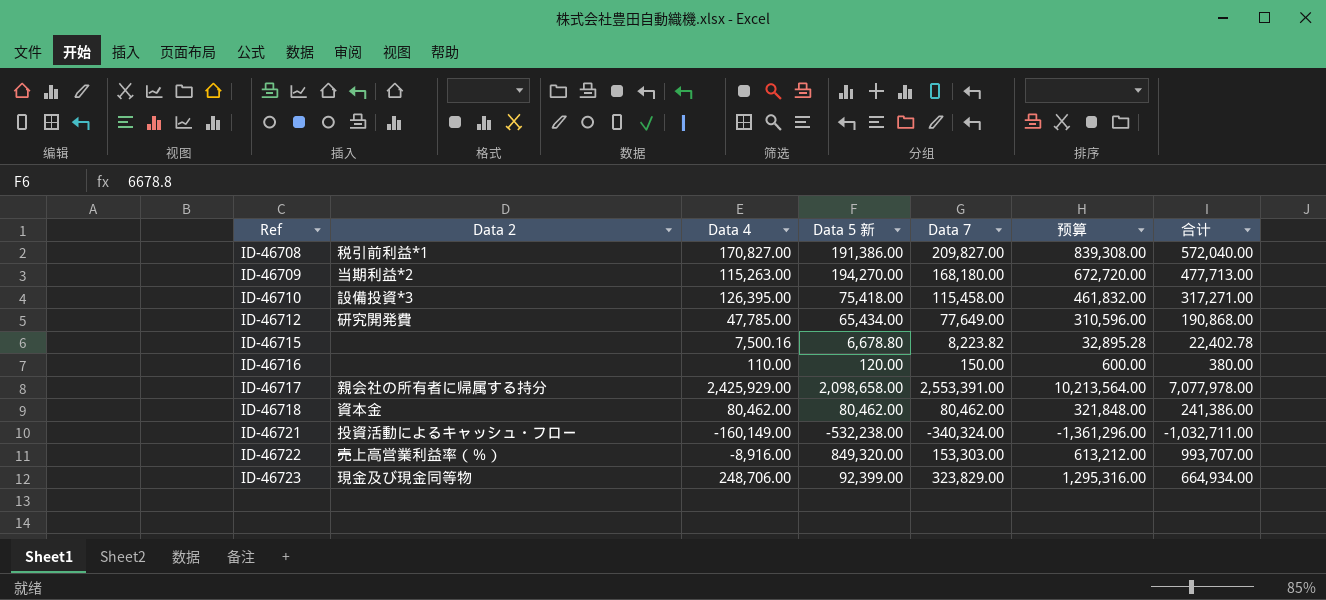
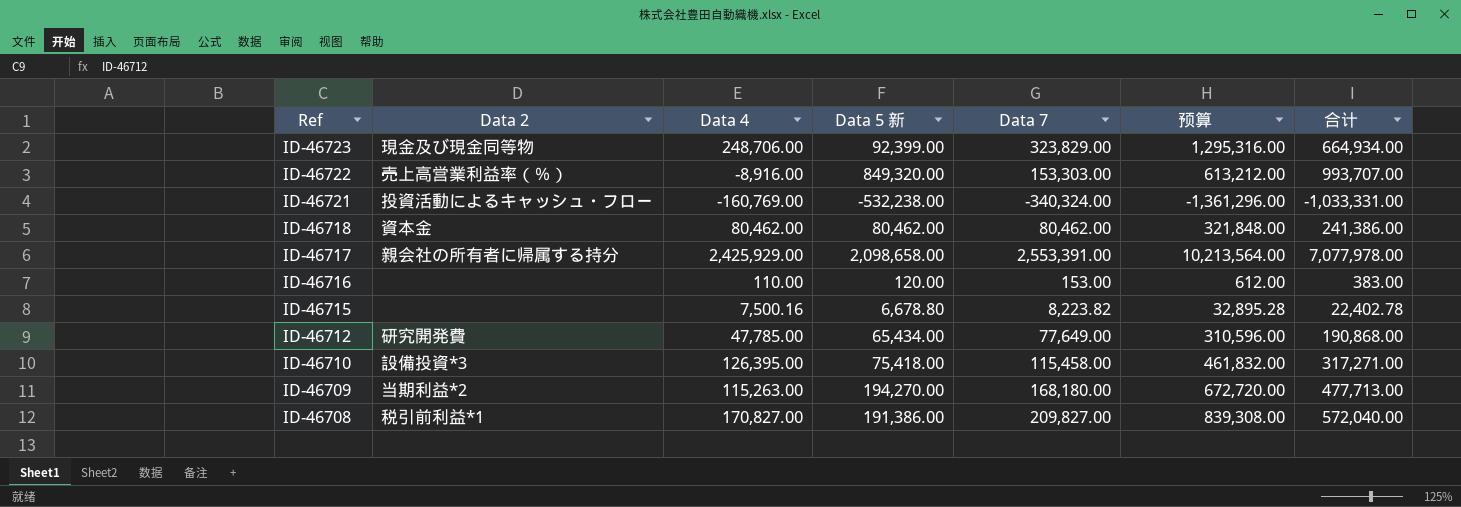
row order: Ref ascending -> Ref descending
ID-46721 | Data 4: -160,149.00 -> -160,769.00
ID-46721 | 合计: -1,032,711.00 -> -1,033,331.00
ID-46716 | Data 7: 150.00 -> 153.00
ID-46716 | 预算: 600.00 -> 612.00
ID-46716 | 合计: 380.00 -> 383.00

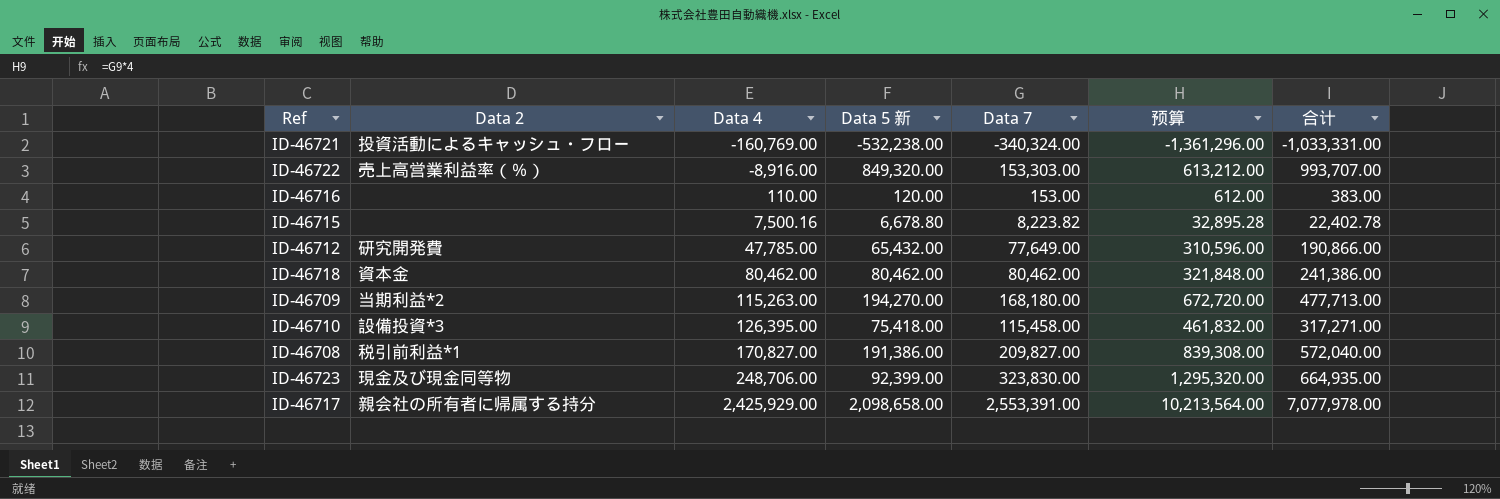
row order: Ref descending -> Data 4 ascending
ID-46712 | Data 5 新: 65,434.00 -> 65,432.00
ID-46712 | 合计: 190,868.00 -> 190,866.00
ID-46723 | Data 7: 323,829.00 -> 323,830.00
ID-46723 | 预算: 1,295,316.00 -> 1,295,320.00
ID-46723 | 合计: 664,934.00 -> 664,935.00

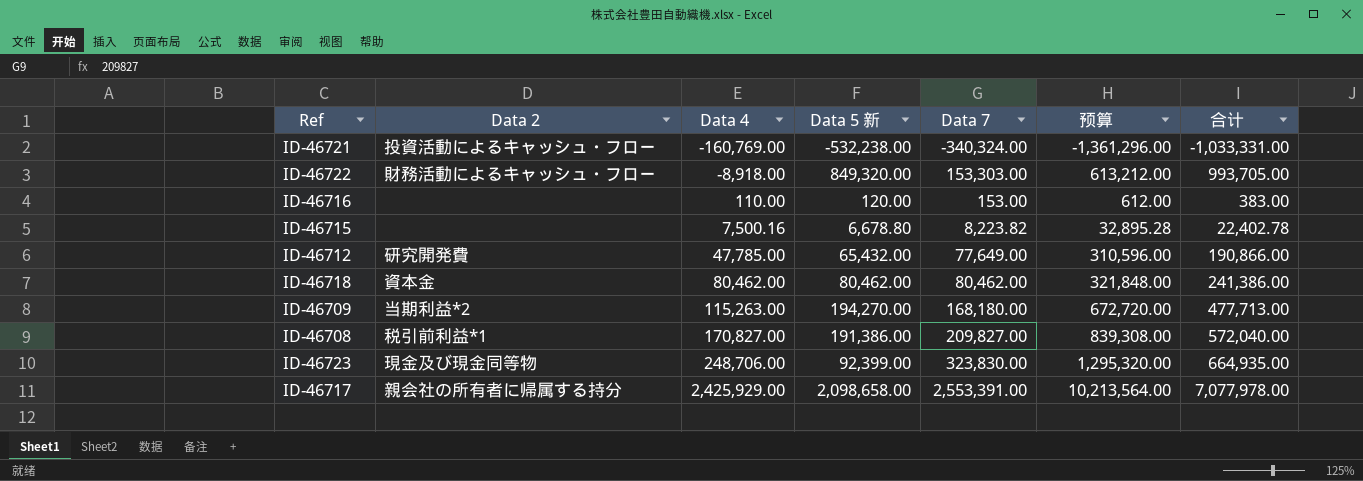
row ID-46710: 設備投資*3 | 126,395.00 | 75,418.00 | 115,458.00 | 461,832.00 | 317,271.00 -> none
ID-46722 | Data 2: 売上高営業利益率（％） -> 財務活動によるキャッシュ・フロー
ID-46722 | Data 4: -8,916.00 -> -8,918.00
ID-46722 | 合计: 993,707.00 -> 993,705.00

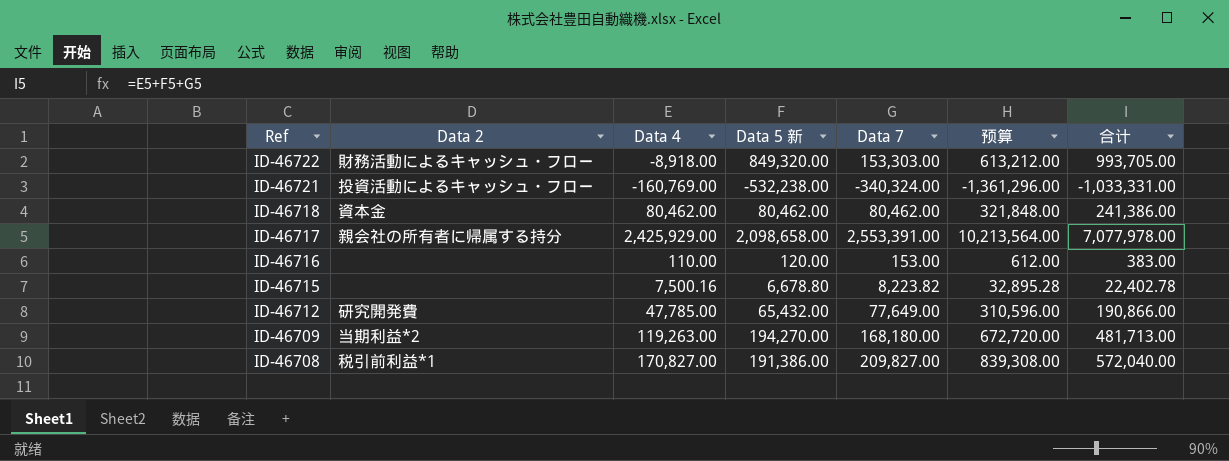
row order: Data 4 ascending -> Ref descending
row ID-46723: 現金及び現金同等物 | 248,706.00 | 92,399.00 | 323,830.00 | 1,295,320.00 | 664,935.00 -> none
ID-46709 | Data 4: 115,263.00 -> 119,263.00
ID-46709 | 合计: 477,713.00 -> 481,713.00

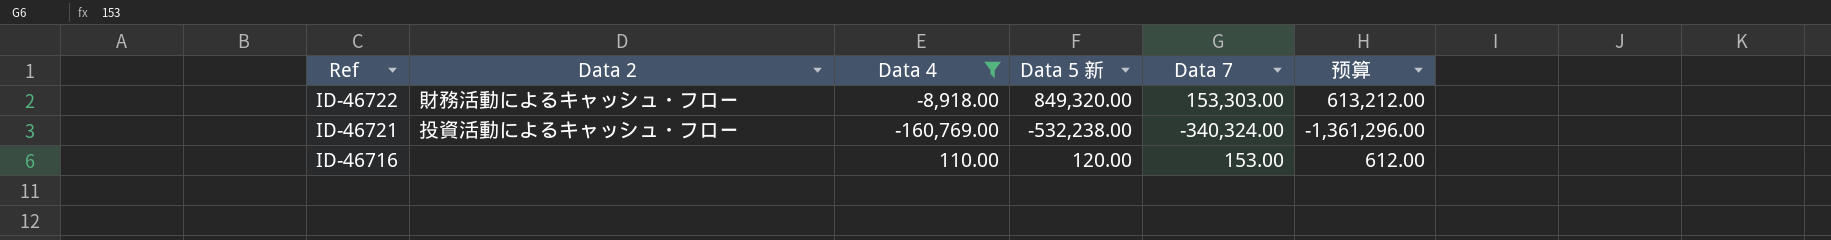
filter: none -> Data 4 <= 110.00
column 合计 | formula: [Data 4] + [Data 5 新] + [Data 7] -> none

